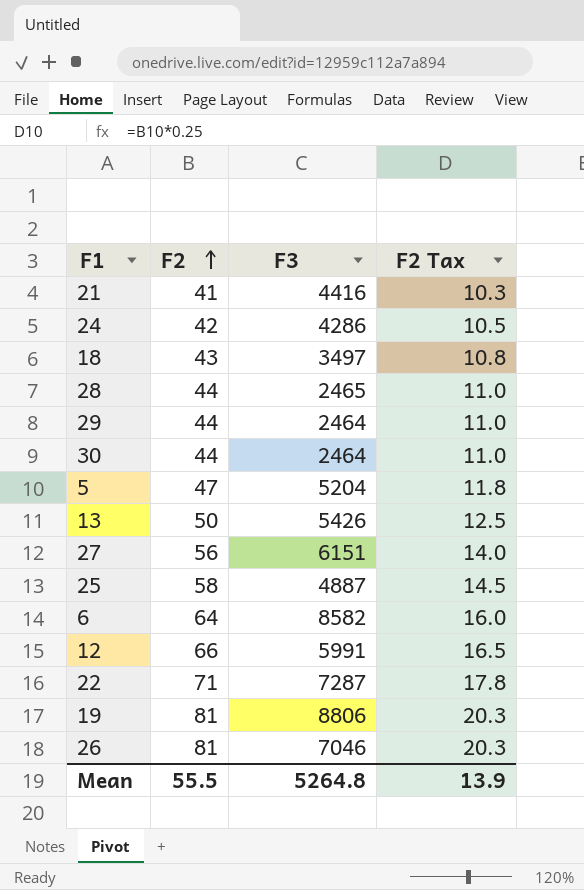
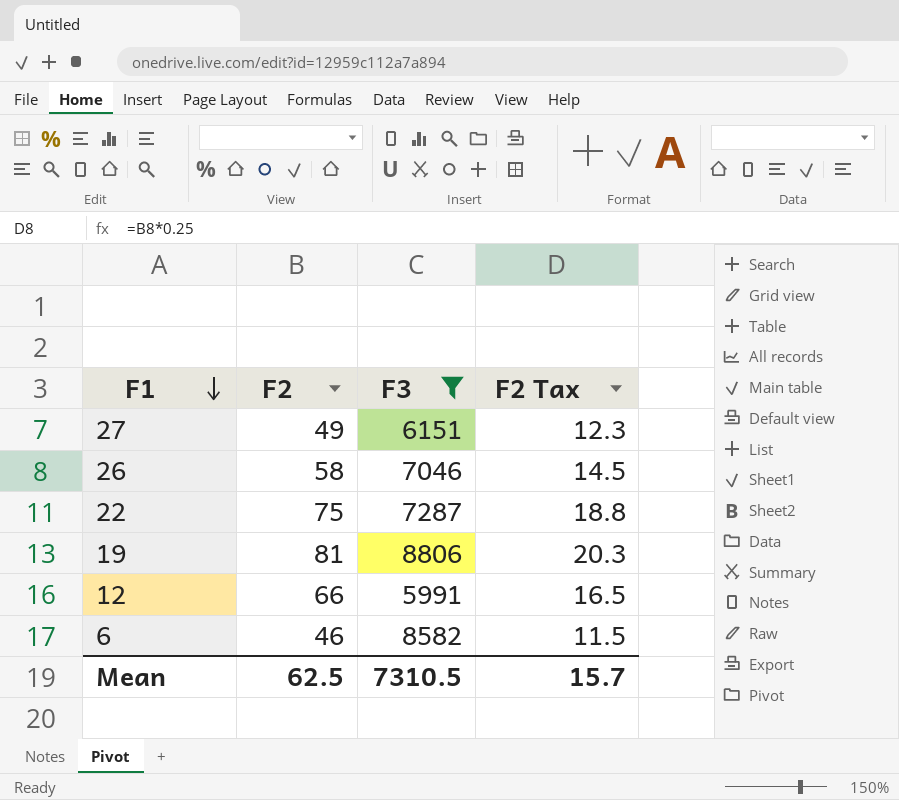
filter: none -> F3 >= 5991
row order: F2 ascending -> F1 descending
27 | F2: 56 -> 49
27 | F2 Tax: 14.0 -> 12.3
26 | F2: 81 -> 58
26 | F2 Tax: 20.3 -> 14.5
22 | F2: 71 -> 75
22 | F2 Tax: 17.8 -> 18.8
6 | F2: 64 -> 46
6 | F2 Tax: 16.0 -> 11.5
Mean | F2: 55.5 -> 62.5
Mean | F3: 5264.8 -> 7310.5
Mean | F2 Tax: 13.9 -> 15.7

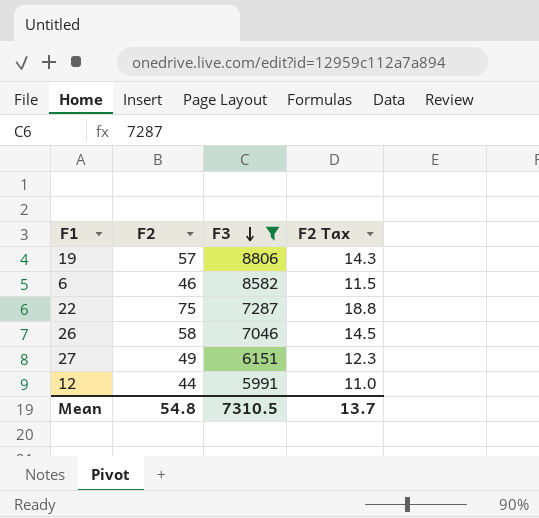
row order: F1 descending -> F3 descending
19 | F2: 81 -> 57
19 | F2 Tax: 20.3 -> 14.3
12 | F2: 66 -> 44
12 | F2 Tax: 16.5 -> 11.0
Mean | F2: 62.5 -> 54.8
Mean | F2 Tax: 15.7 -> 13.7

